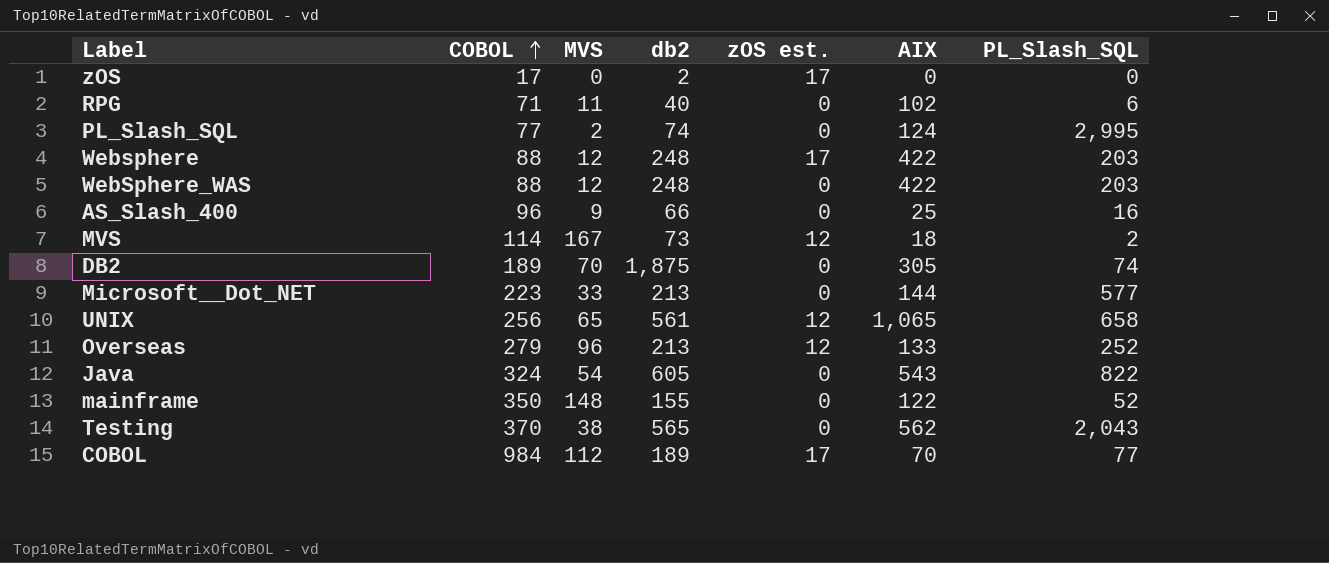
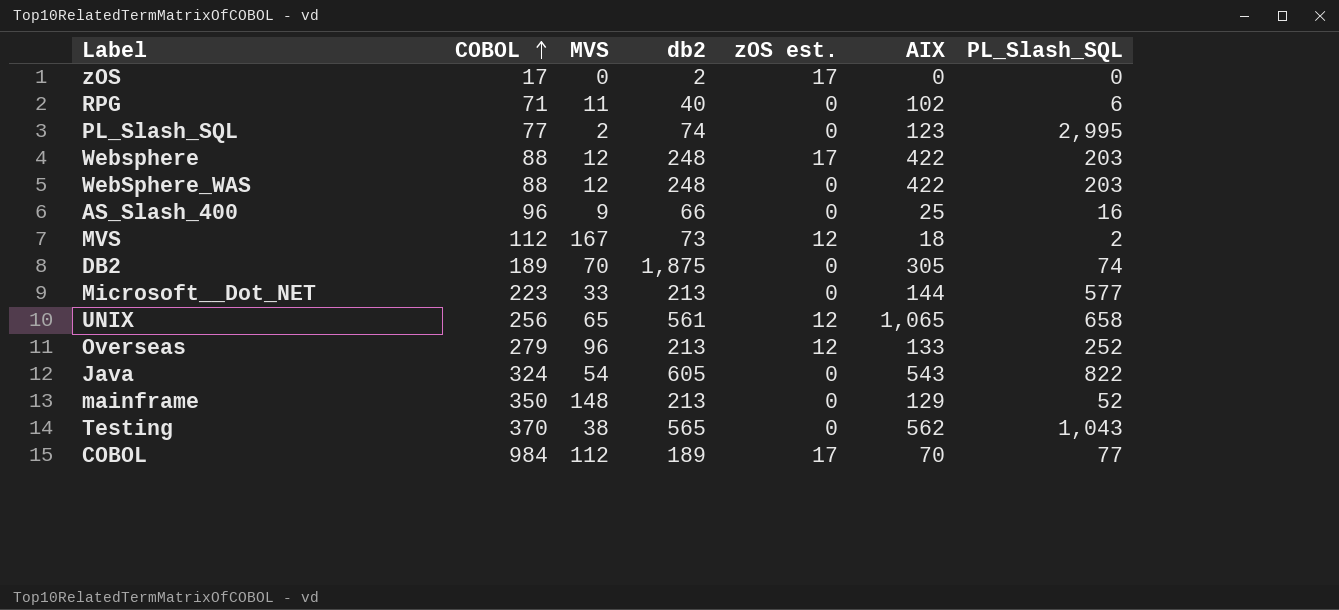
PL_Slash_SQL | AIX: 124 -> 123
MVS | COBOL: 114 -> 112
mainframe | db2: 155 -> 213
mainframe | AIX: 122 -> 129
Testing | PL_Slash_SQL: 2,043 -> 1,043

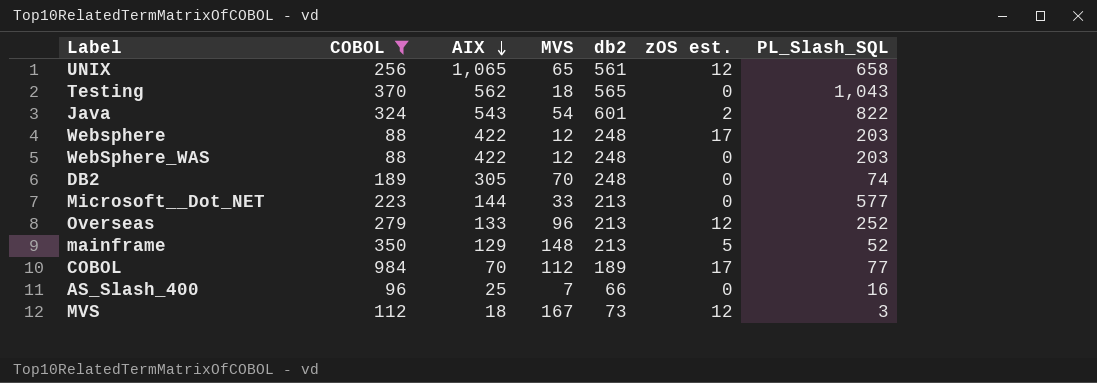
filter: none -> COBOL >= 88
row order: COBOL ascending -> AIX descending
column AIX | position: 6 -> 3
Testing | MVS: 38 -> 18
Java | db2: 605 -> 601
Java | zOS est.: 0 -> 2
DB2 | db2: 1,875 -> 248
mainframe | zOS est.: 0 -> 5
AS_Slash_400 | MVS: 9 -> 7
MVS | PL_Slash_SQL: 2 -> 3

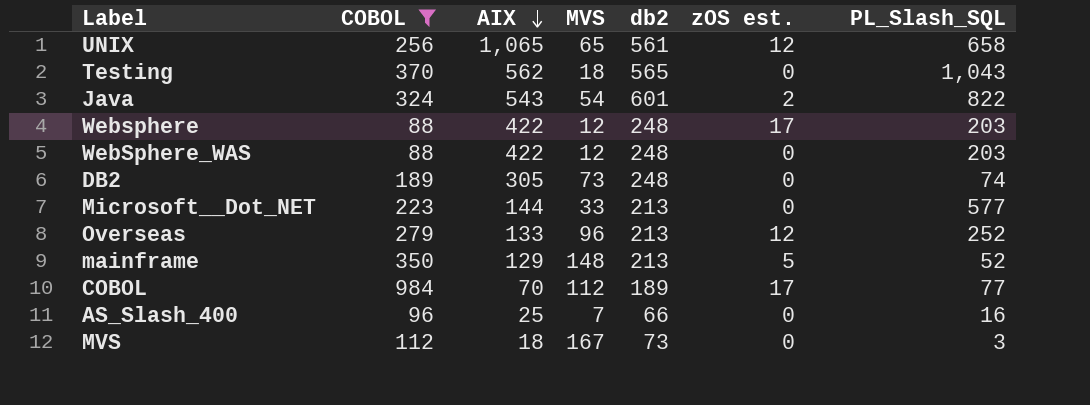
DB2 | MVS: 70 -> 73
MVS | zOS est.: 12 -> 0

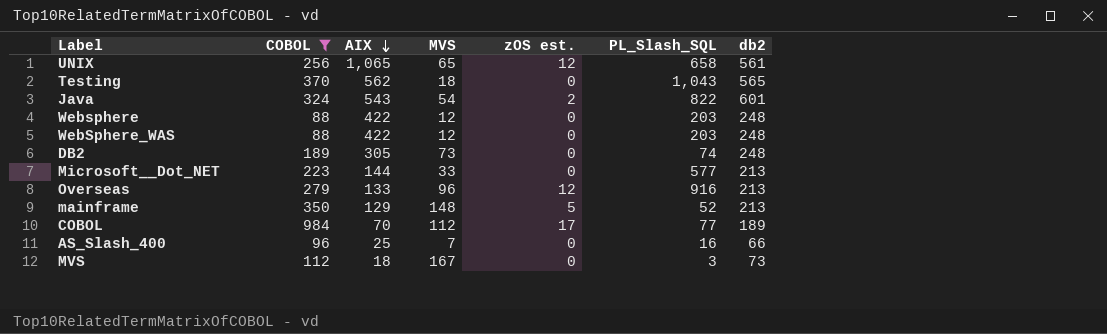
column db2 | position: 5 -> 7
Websphere | zOS est.: 17 -> 0
Overseas | PL_Slash_SQL: 252 -> 916

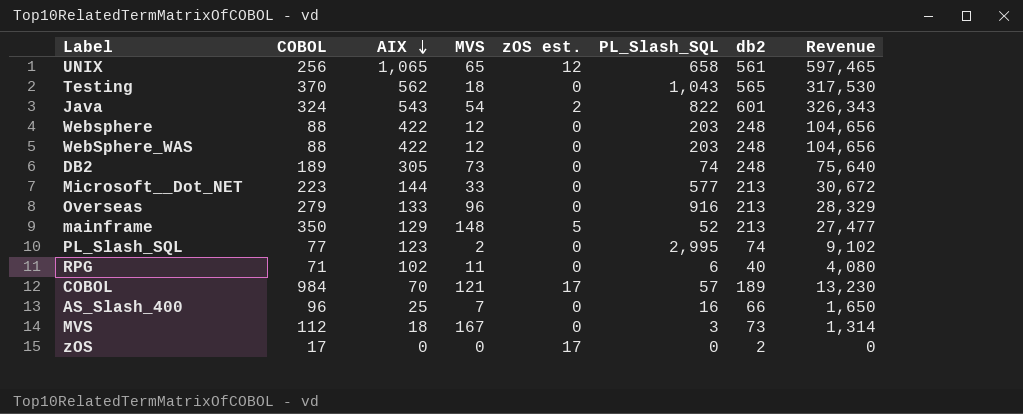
filter: COBOL >= 88 -> none
column Revenue | formula: none -> [AIX] * [db2]
Overseas | zOS est.: 12 -> 0
COBOL | MVS: 112 -> 121
COBOL | PL_Slash_SQL: 77 -> 57

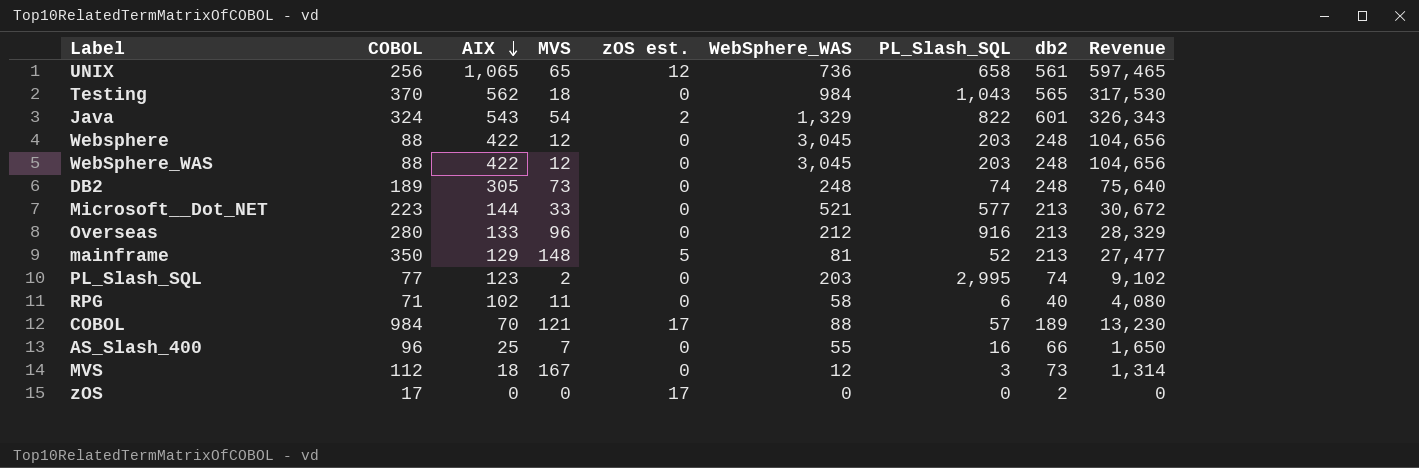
column WebSphere_WAS | position: none -> 6
Overseas | COBOL: 279 -> 280

